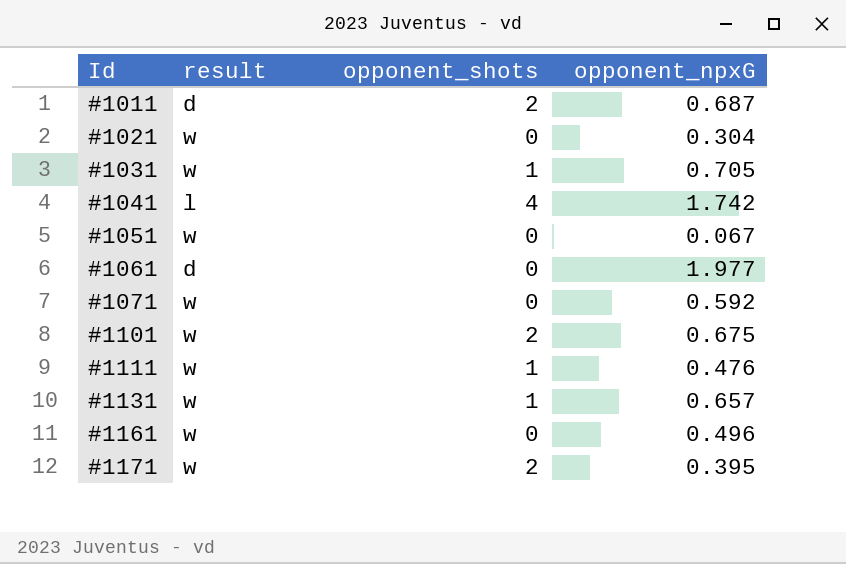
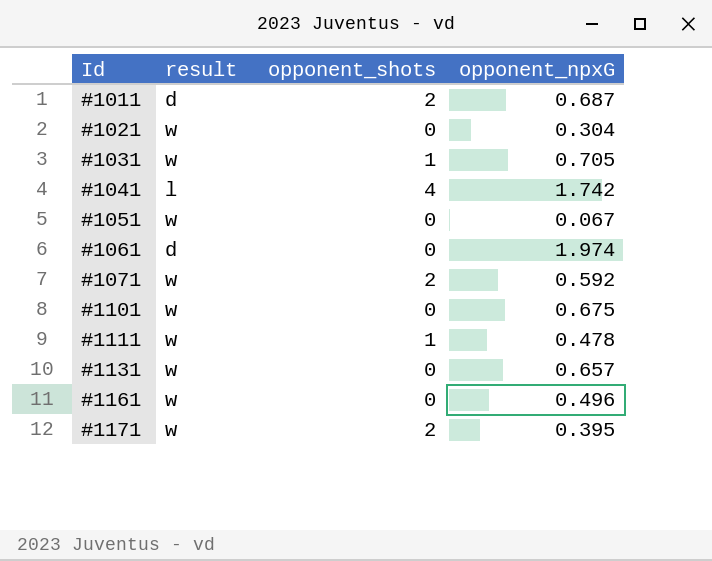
#1061 | opponent_npxG: 1.977 -> 1.974
#1071 | opponent_shots: 0 -> 2
#1101 | opponent_shots: 2 -> 0
#1111 | opponent_npxG: 0.476 -> 0.478
#1131 | opponent_shots: 1 -> 0

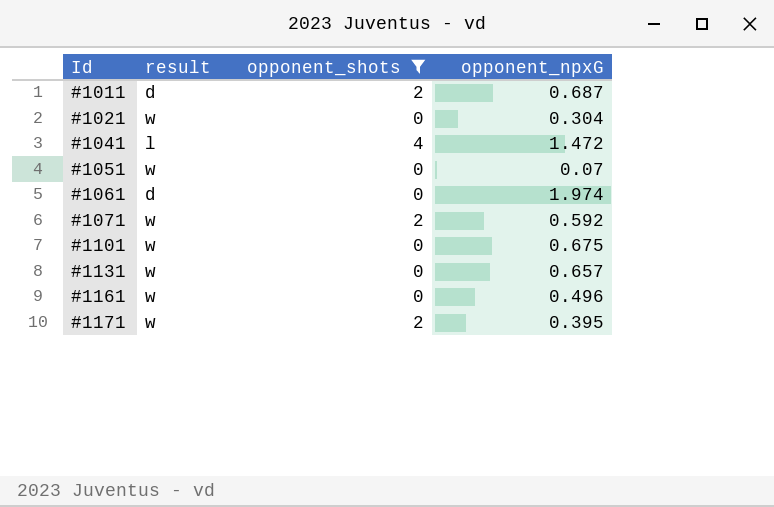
filter: none -> opponent_shots != 1
#1041 | opponent_npxG: 1.742 -> 1.472
#1051 | opponent_npxG: 0.067 -> 0.07

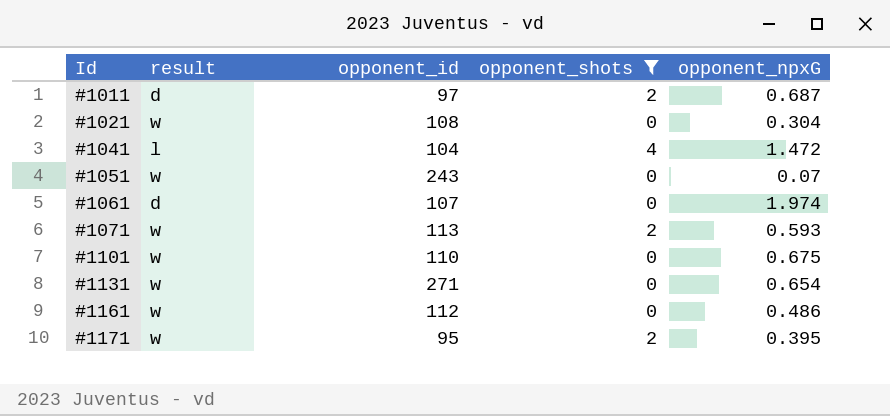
column opponent_id | position: none -> 3
#1071 | opponent_npxG: 0.592 -> 0.593
#1131 | opponent_npxG: 0.657 -> 0.654
#1161 | opponent_npxG: 0.496 -> 0.486

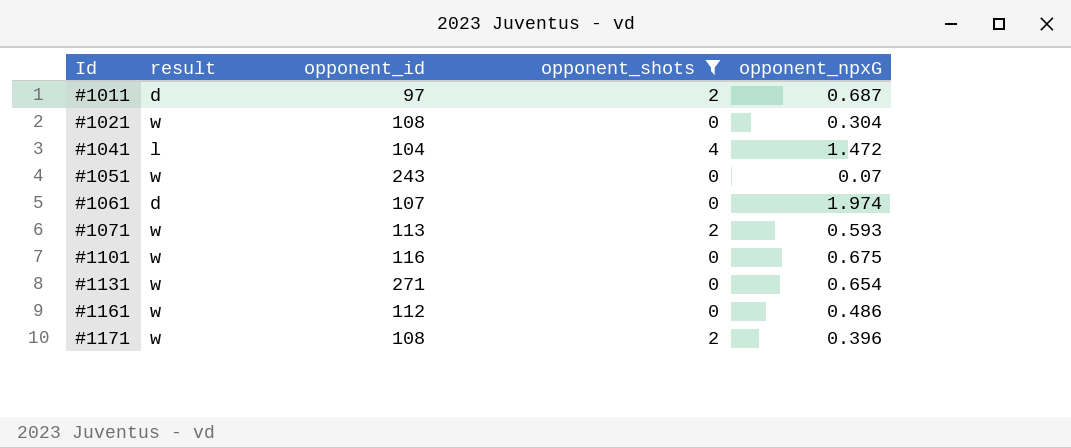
#1101 | opponent_id: 110 -> 116
#1171 | opponent_id: 95 -> 108
#1171 | opponent_npxG: 0.395 -> 0.396

